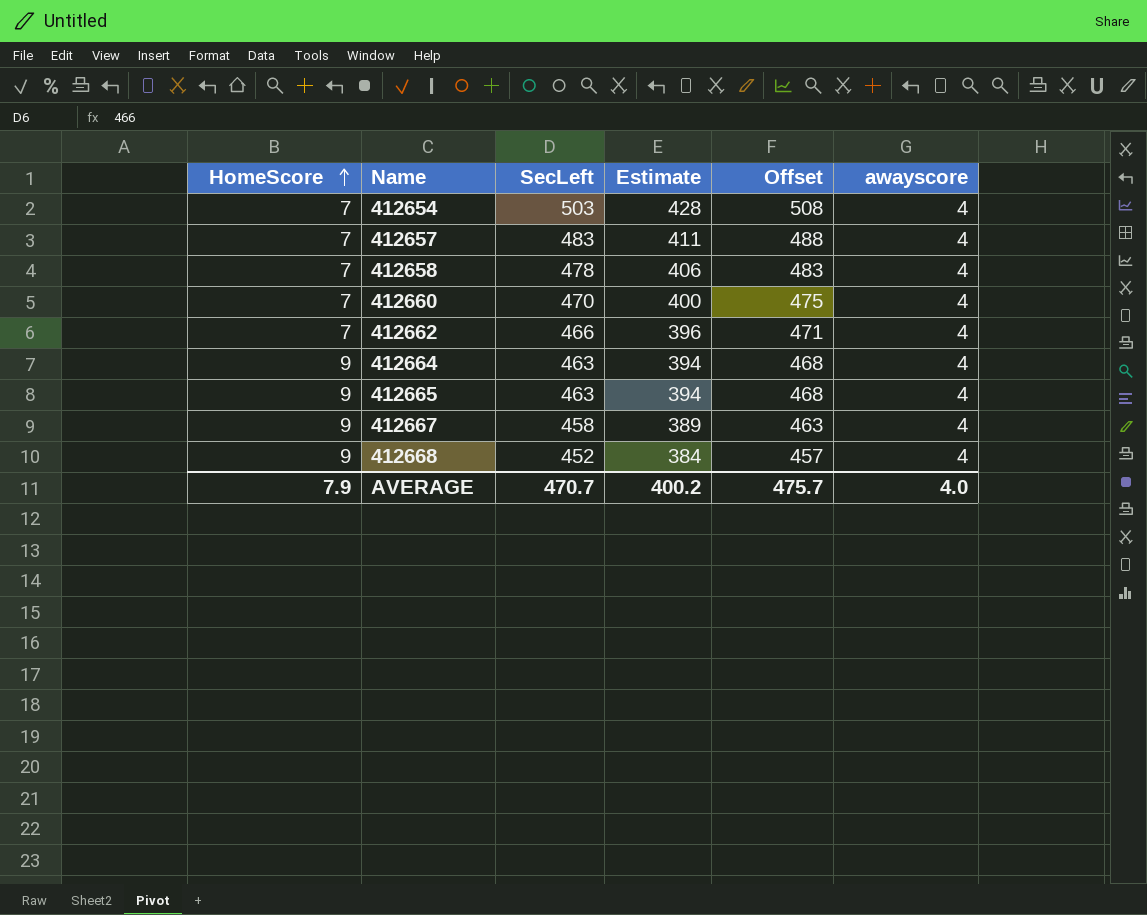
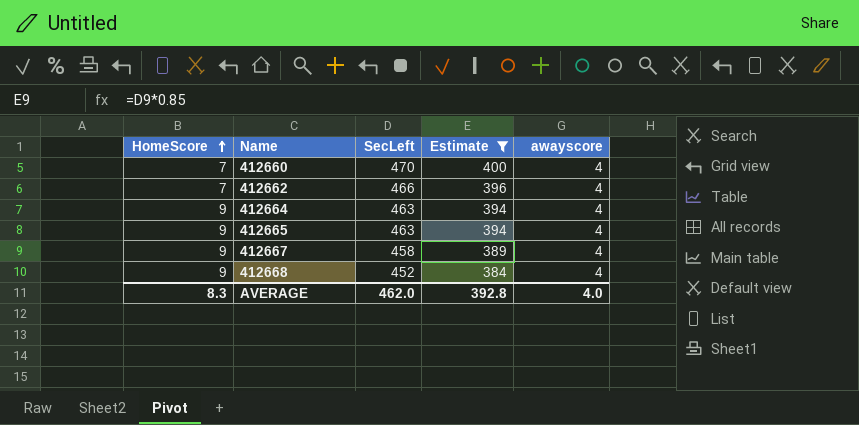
filter: none -> Estimate <= 400
column Offset | formula: [SecLeft] + 5 -> none
AVERAGE | HomeScore: 7.9 -> 8.3
AVERAGE | SecLeft: 470.7 -> 462.0
AVERAGE | Estimate: 400.2 -> 392.8

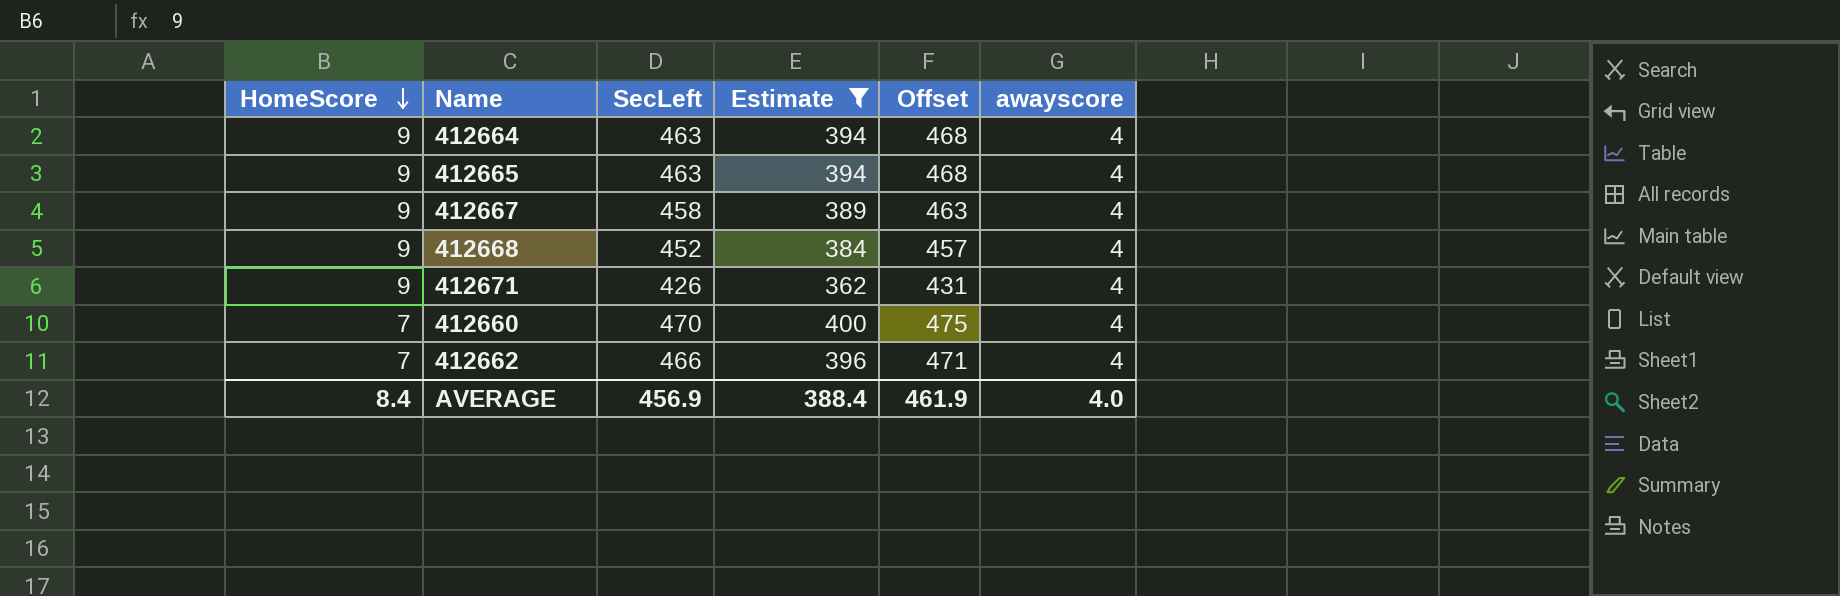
row order: HomeScore ascending -> HomeScore descending
column Offset | formula: none -> [SecLeft] + 5
row 412671: none -> 9 | 426 | 362 | 431 | 4
AVERAGE | HomeScore: 8.3 -> 8.4
AVERAGE | SecLeft: 462.0 -> 456.9
AVERAGE | Estimate: 392.8 -> 388.4

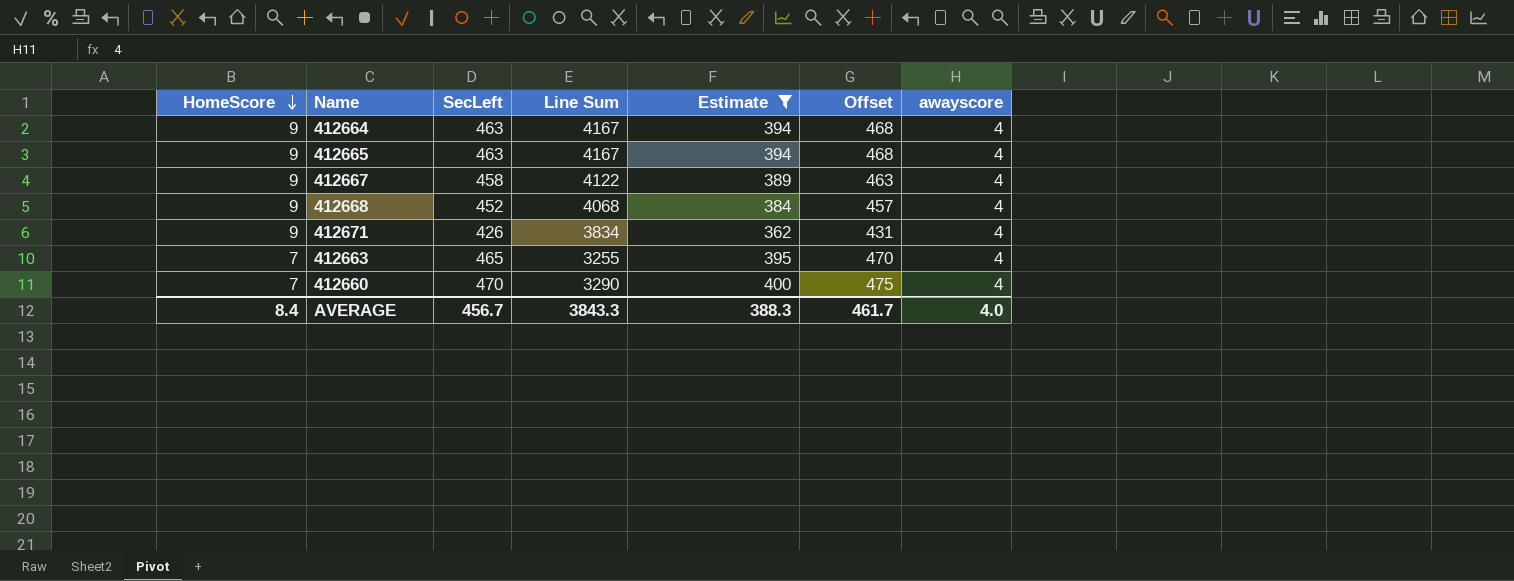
column Line Sum | formula: none -> [HomeScore] * [SecLeft]
row 412662: 7 | 466 | 396 | 471 | 4 -> none
row 412663: none -> 7 | 465 | 3255 | 395 | 470 | 4
AVERAGE | SecLeft: 456.9 -> 456.7
AVERAGE | Estimate: 388.4 -> 388.3
AVERAGE | Offset: 461.9 -> 461.7

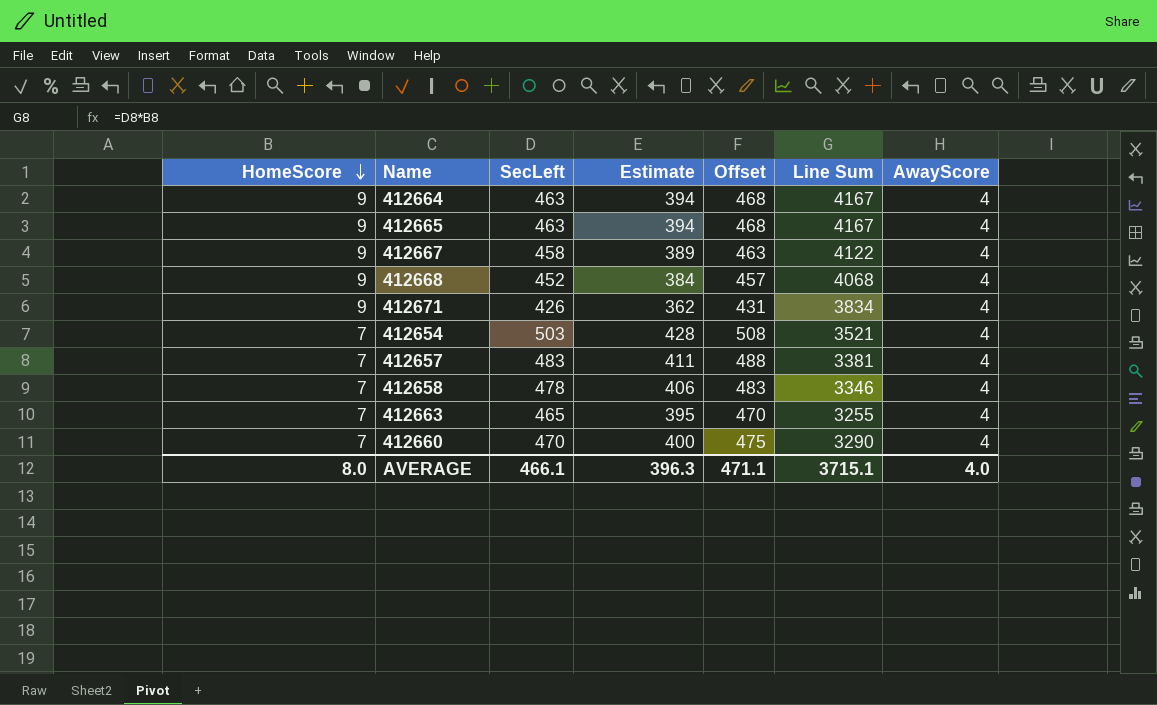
filter: Estimate <= 400 -> none
column Line Sum | position: 4 -> 6
column name: awayscore -> AwayScore
AVERAGE | HomeScore: 8.4 -> 8.0
AVERAGE | SecLeft: 456.7 -> 466.1
AVERAGE | Estimate: 388.3 -> 396.3
AVERAGE | Offset: 461.7 -> 471.1
AVERAGE | Line Sum: 3843.3 -> 3715.1

